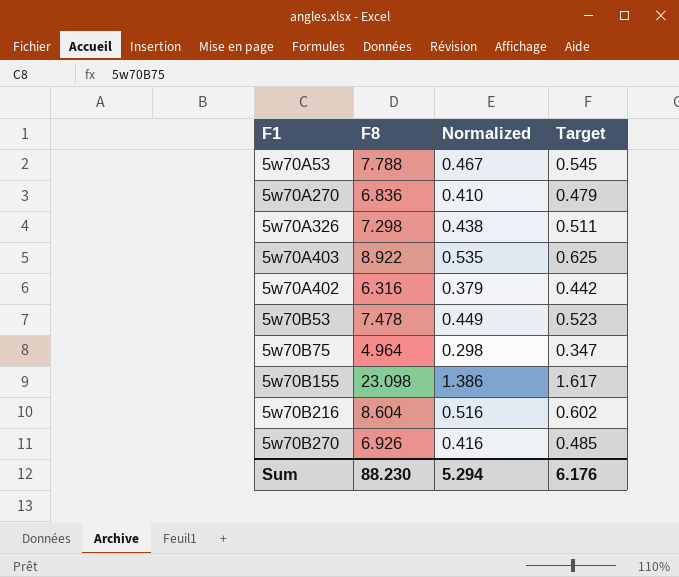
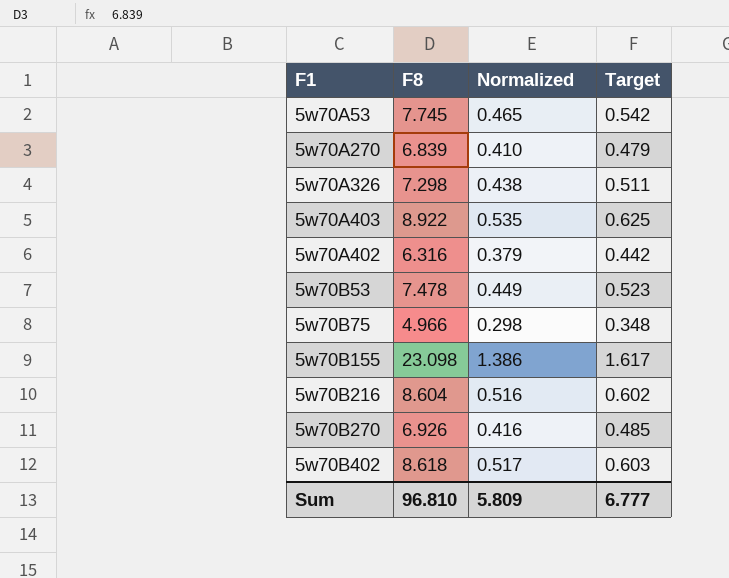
5w70A53 | F8: 7.788 -> 7.745
5w70A53 | Normalized: 0.467 -> 0.465
5w70A53 | Target: 0.545 -> 0.542
5w70A270 | F8: 6.836 -> 6.839
5w70B75 | F8: 4.964 -> 4.966
5w70B75 | Target: 0.347 -> 0.348
row 5w70B402: none -> 8.618 | 0.517 | 0.603
Sum | F8: 88.230 -> 96.810
Sum | Normalized: 5.294 -> 5.809
Sum | Target: 6.176 -> 6.777

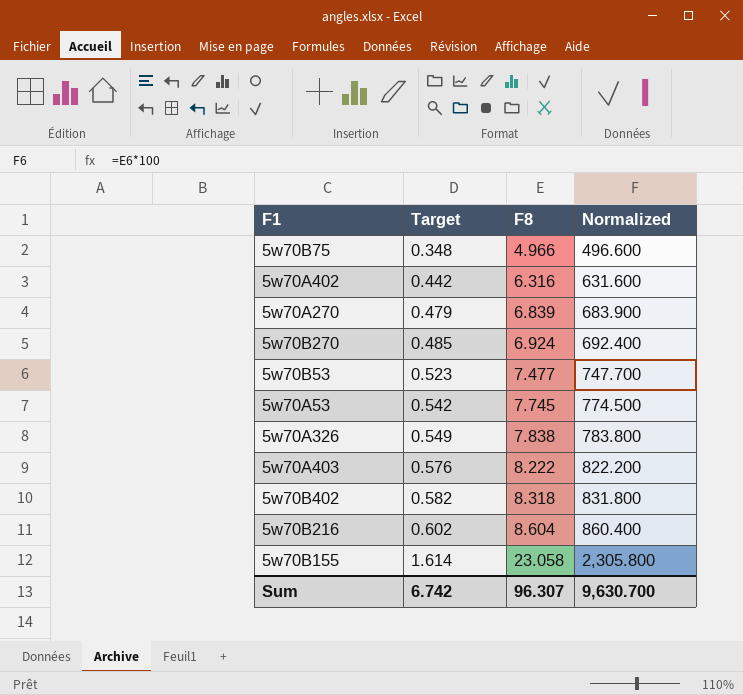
row order: none -> Target ascending
column Target | position: 4 -> 2
column Normalized | formula: [F8] * 0.06 -> [F8] * 100
5w70B270 | F8: 6.926 -> 6.924
5w70B53 | F8: 7.478 -> 7.477
5w70A326 | Target: 0.511 -> 0.549
5w70A326 | F8: 7.298 -> 7.838
5w70A403 | Target: 0.625 -> 0.576
5w70A403 | F8: 8.922 -> 8.222
5w70B402 | Target: 0.603 -> 0.582
5w70B402 | F8: 8.618 -> 8.318
5w70B155 | Target: 1.617 -> 1.614
5w70B155 | F8: 23.098 -> 23.058
Sum | Target: 6.777 -> 6.742
Sum | F8: 96.810 -> 96.307
Sum | Normalized: 5.809 -> 9,630.700

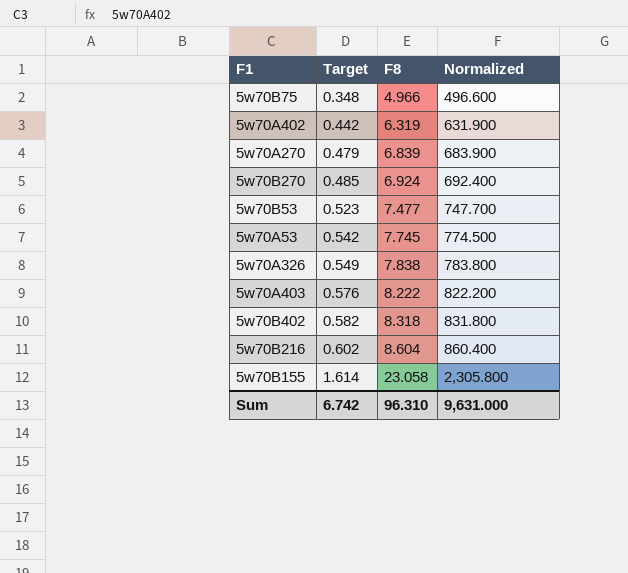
5w70A402 | F8: 6.316 -> 6.319
5w70A402 | Normalized: 631.600 -> 631.900
Sum | F8: 96.307 -> 96.310
Sum | Normalized: 9,630.700 -> 9,631.000

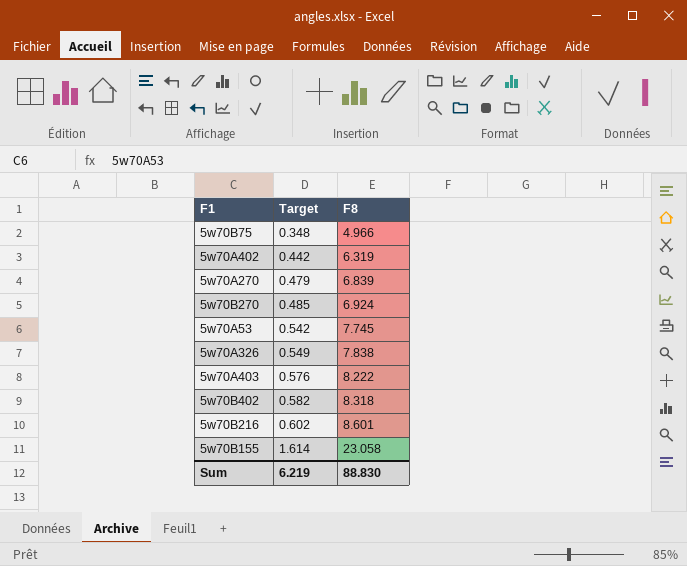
column Normalized | formula: [F8] * 100 -> none
row 5w70B53: 0.523 | 7.477 | 747.700 -> none
5w70B216 | F8: 8.604 -> 8.601
Sum | Target: 6.742 -> 6.219
Sum | F8: 96.310 -> 88.830

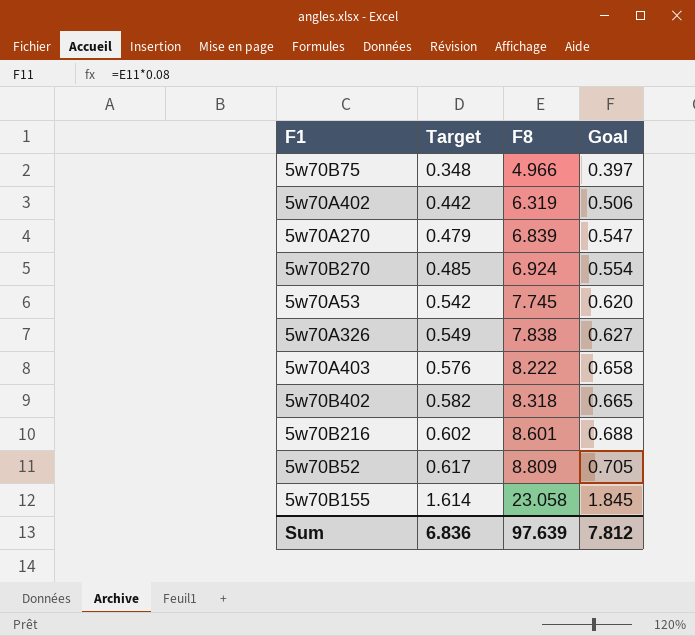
column Goal | formula: none -> [F8] * 0.08
row 5w70B52: none -> 0.617 | 8.809 | 0.705
Sum | Target: 6.219 -> 6.836
Sum | F8: 88.830 -> 97.639

